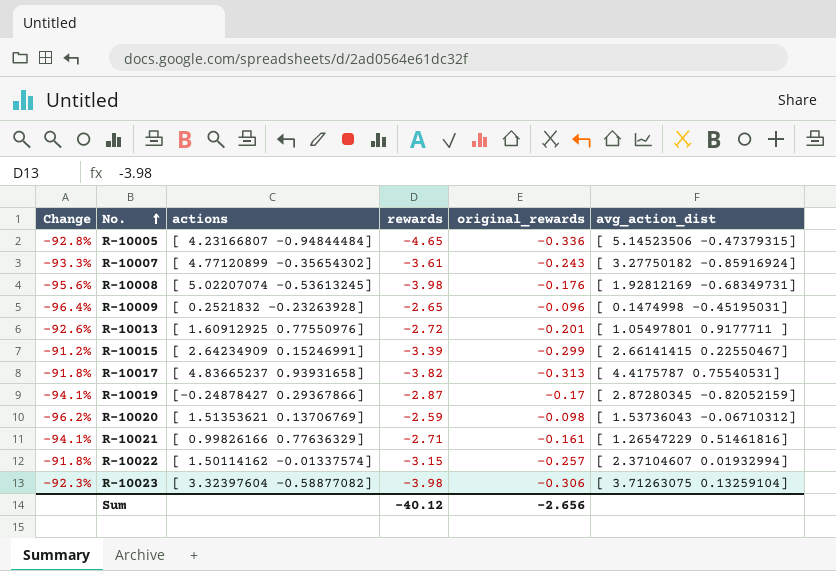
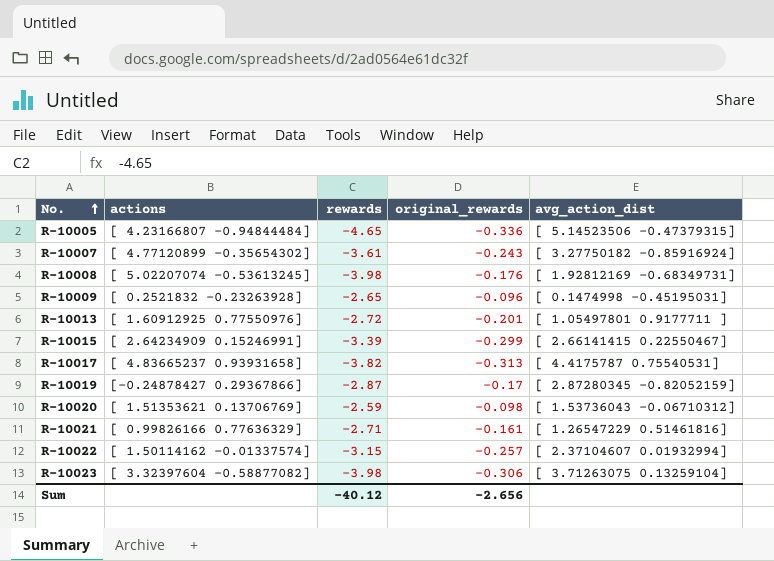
column Change | formula: ([original_rewards] - [rewards]) / [rewards] -> none

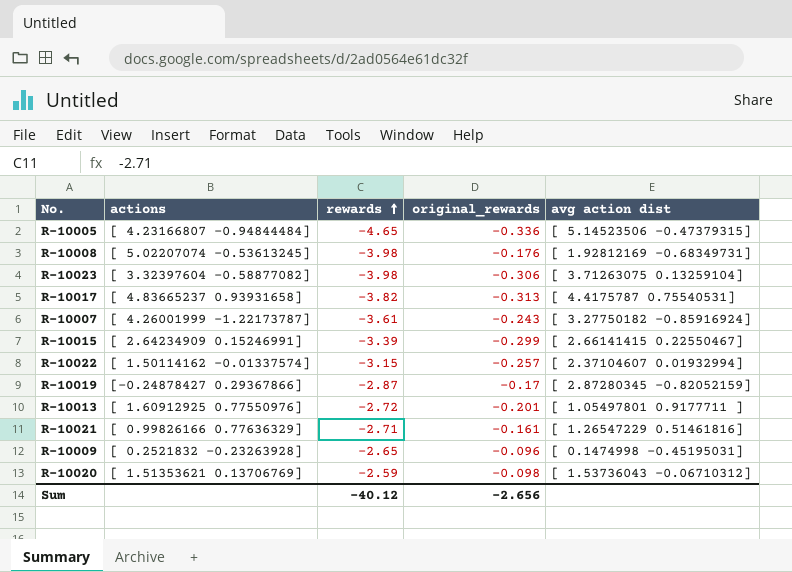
row order: No. ascending -> rewards ascending
column name: avg_action_dist -> avg action dist
R-10007 | actions: [ 4.77120899 -0.35654302] -> [ 4.26001999 -1.22173787]

